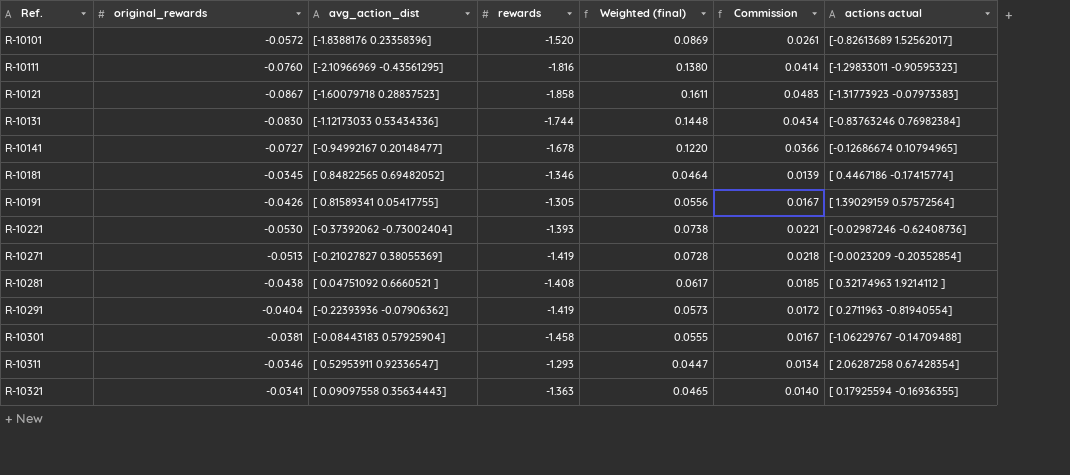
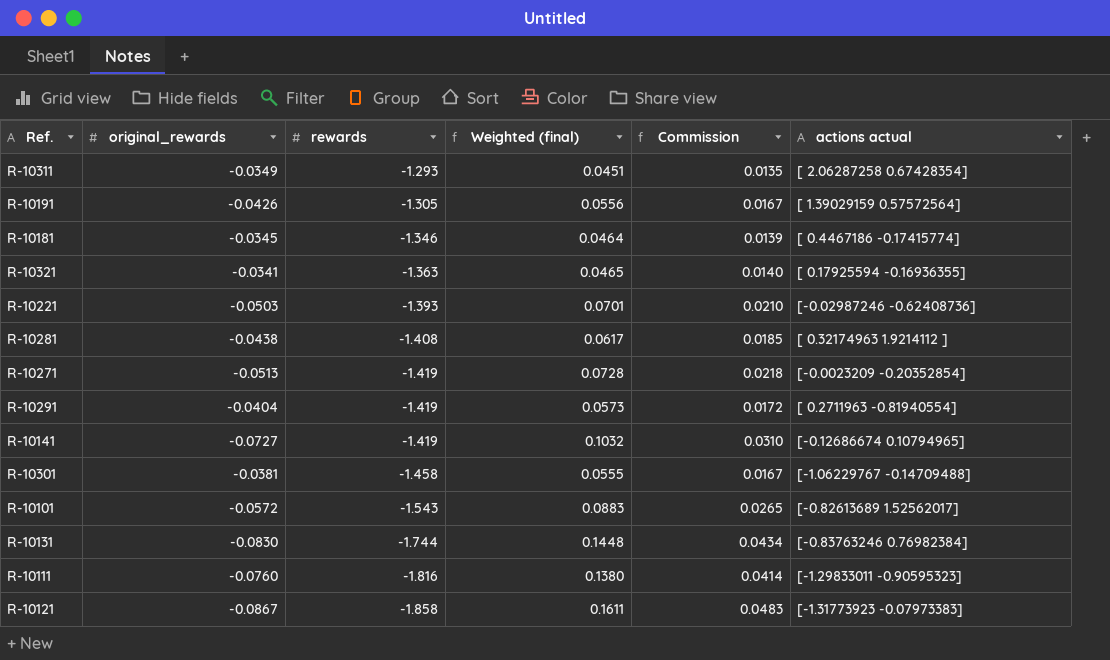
row order: Ref. ascending -> rewards descending
column avg_action_dist | position: 3 -> none
R-10311 | original_rewards: -0.0346 -> -0.0349
R-10311 | Weighted (final): 0.0447 -> 0.0451
R-10311 | Commission: 0.0134 -> 0.0135
R-10221 | original_rewards: -0.0530 -> -0.0503
R-10221 | Weighted (final): 0.0738 -> 0.0701
R-10221 | Commission: 0.0221 -> 0.0210
R-10141 | rewards: -1.678 -> -1.419
R-10141 | Weighted (final): 0.1220 -> 0.1032
R-10141 | Commission: 0.0366 -> 0.0310
R-10101 | rewards: -1.520 -> -1.543
R-10101 | Weighted (final): 0.0869 -> 0.0883
R-10101 | Commission: 0.0261 -> 0.0265

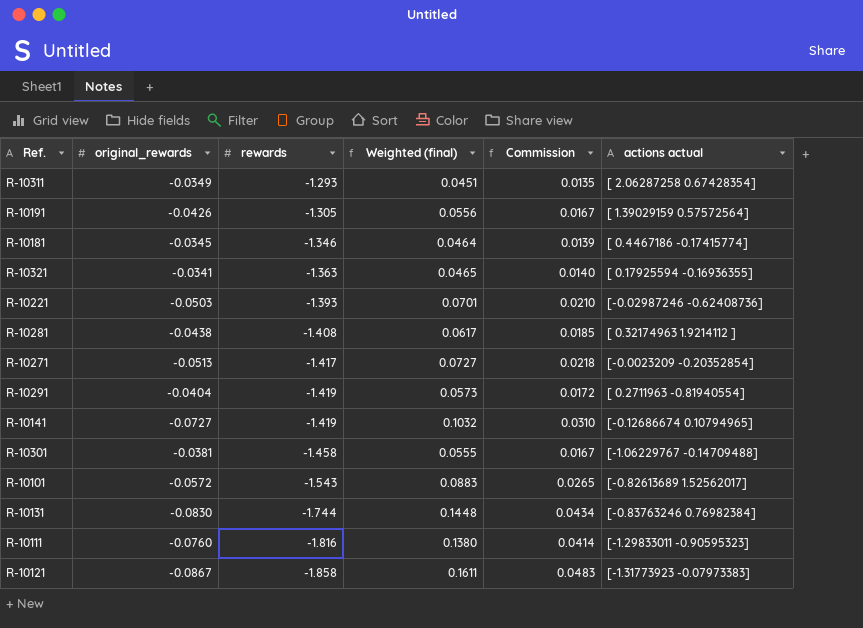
R-10271 | rewards: -1.419 -> -1.417
R-10271 | Weighted (final): 0.0728 -> 0.0727

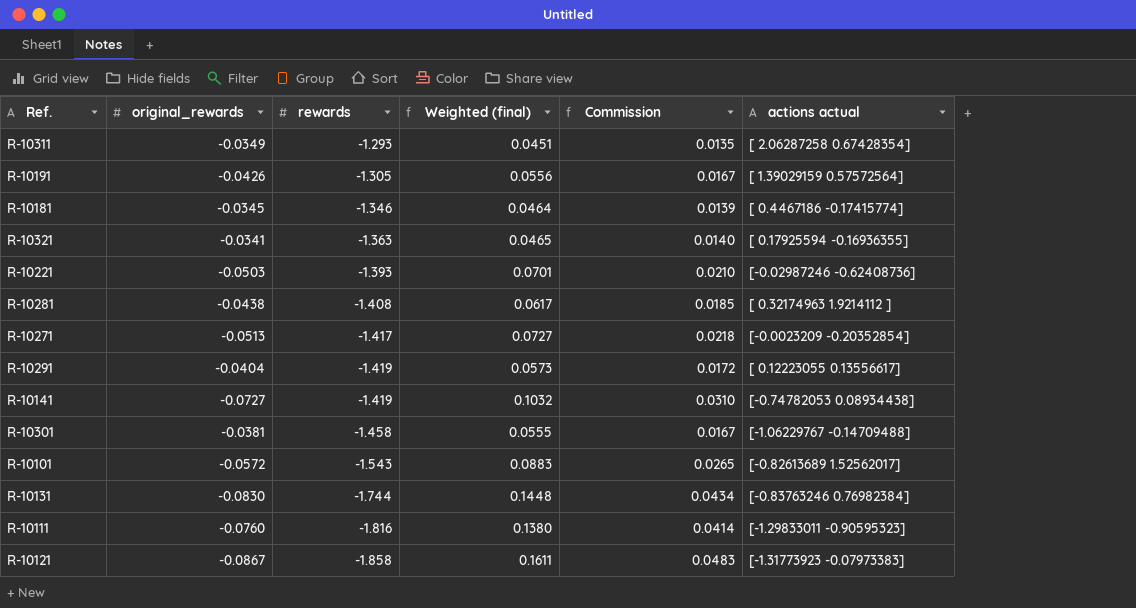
R-10291 | actions actual: [ 0.2711963 -0.81940554] -> [ 0.12223055 0.13556617]
R-10141 | actions actual: [-0.12686674 0.10794965] -> [-0.74782053 0.08934438]

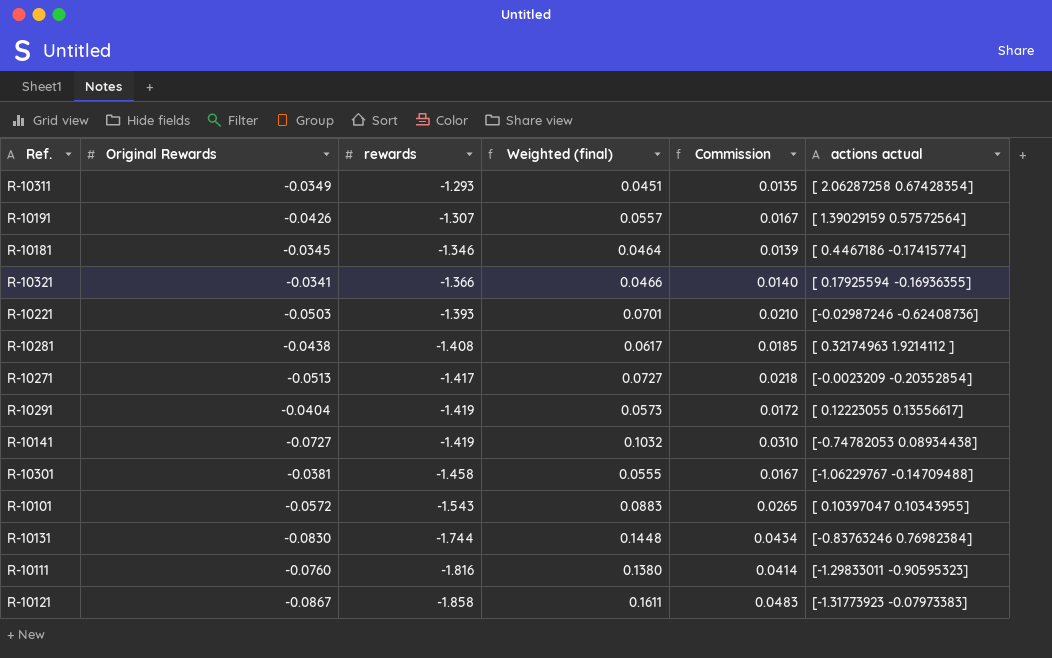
column name: original_rewards -> Original Rewards
R-10191 | rewards: -1.305 -> -1.307
R-10191 | Weighted (final): 0.0556 -> 0.0557
R-10321 | rewards: -1.363 -> -1.366
R-10321 | Weighted (final): 0.0465 -> 0.0466
R-10101 | actions actual: [-0.82613689 1.52562017] -> [ 0.10397047 0.10343955]

